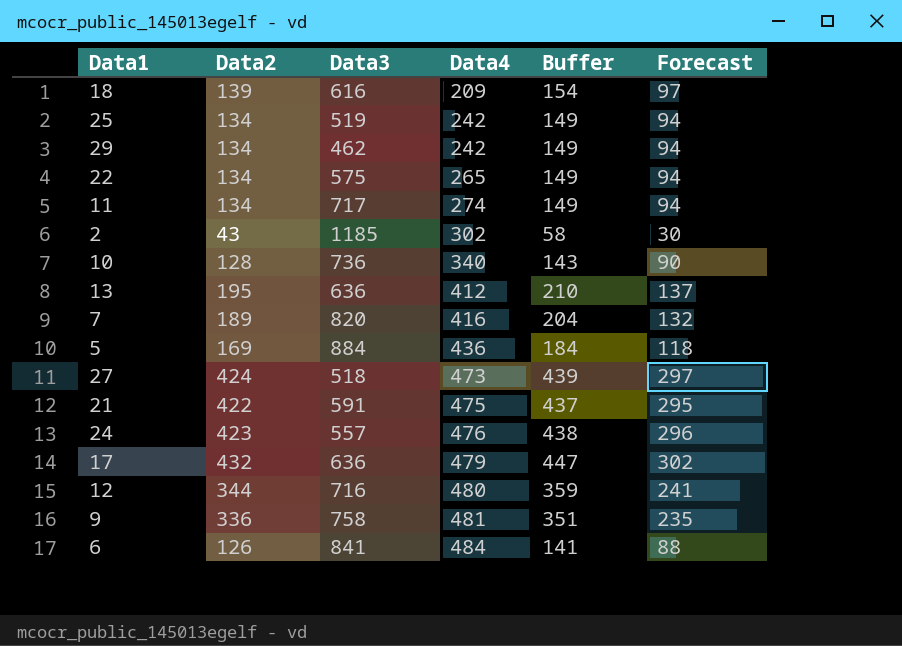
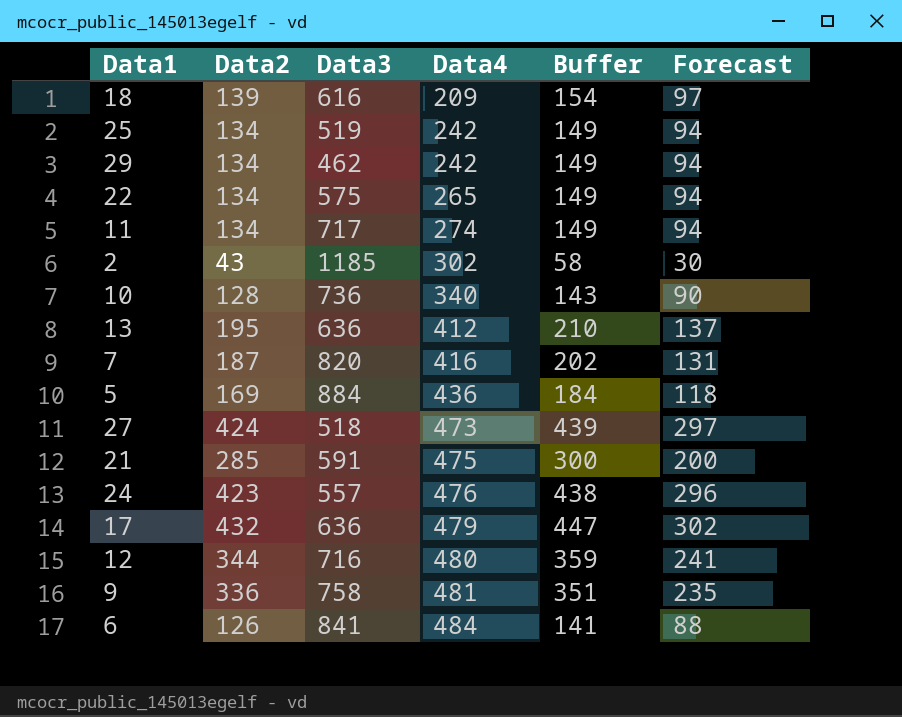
7 | Data2: 189 -> 187
7 | Buffer: 204 -> 202
7 | Forecast: 132 -> 131
21 | Data2: 422 -> 285
21 | Buffer: 437 -> 300
21 | Forecast: 295 -> 200

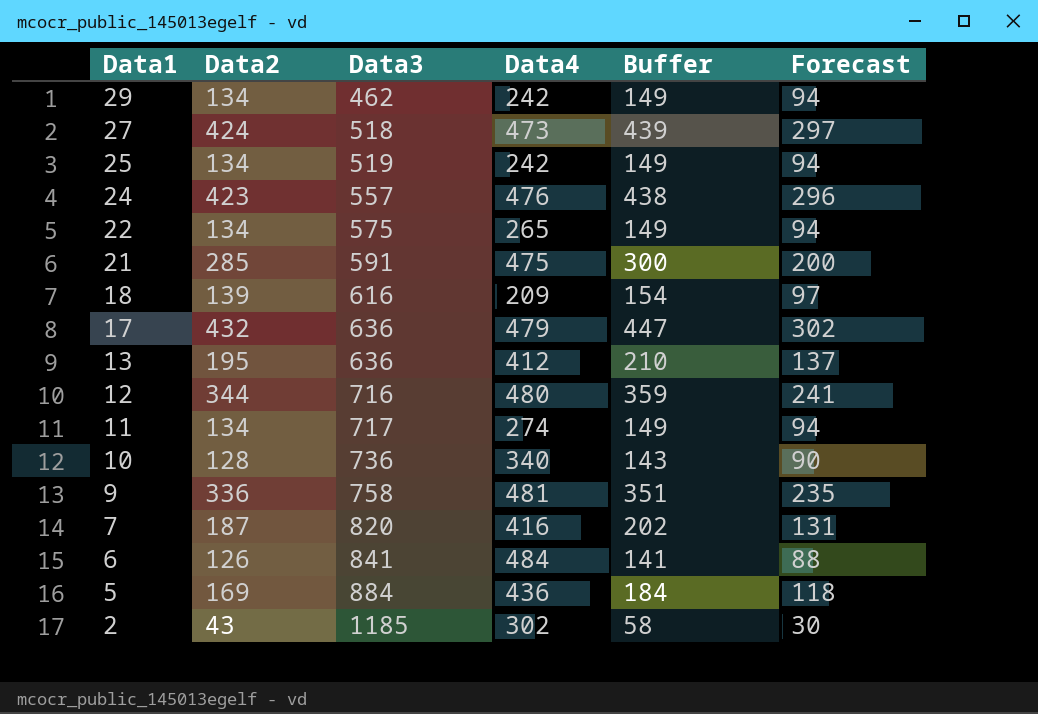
row order: Data4 ascending -> Data1 descending

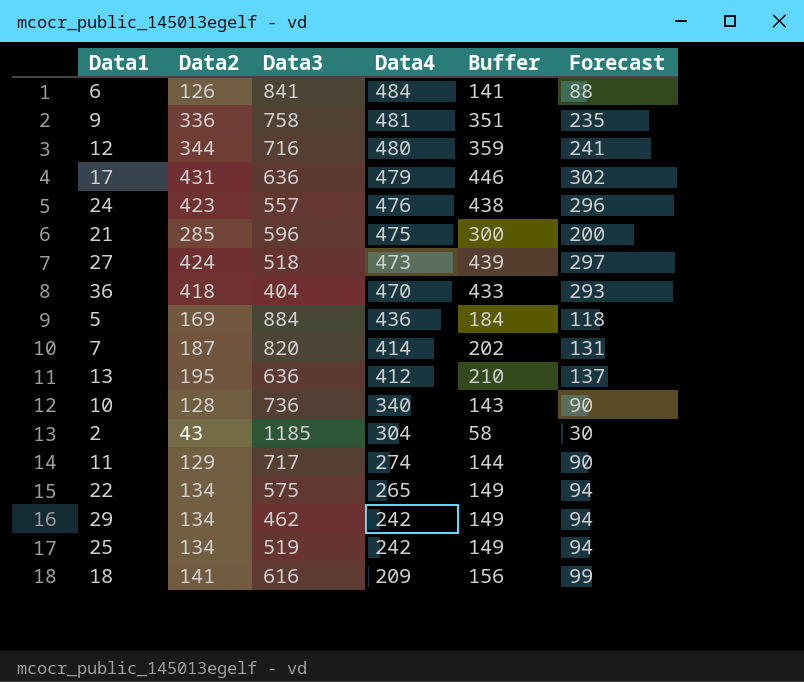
row order: Data1 descending -> Data4 descending
17 | Data2: 432 -> 431
17 | Buffer: 447 -> 446
21 | Data3: 591 -> 596
row 36: none -> 418 | 404 | 470 | 433 | 293
7 | Data4: 416 -> 414
2 | Data4: 302 -> 304
11 | Data2: 134 -> 129
11 | Buffer: 149 -> 144
11 | Forecast: 94 -> 90
18 | Data2: 139 -> 141
18 | Buffer: 154 -> 156
18 | Forecast: 97 -> 99

